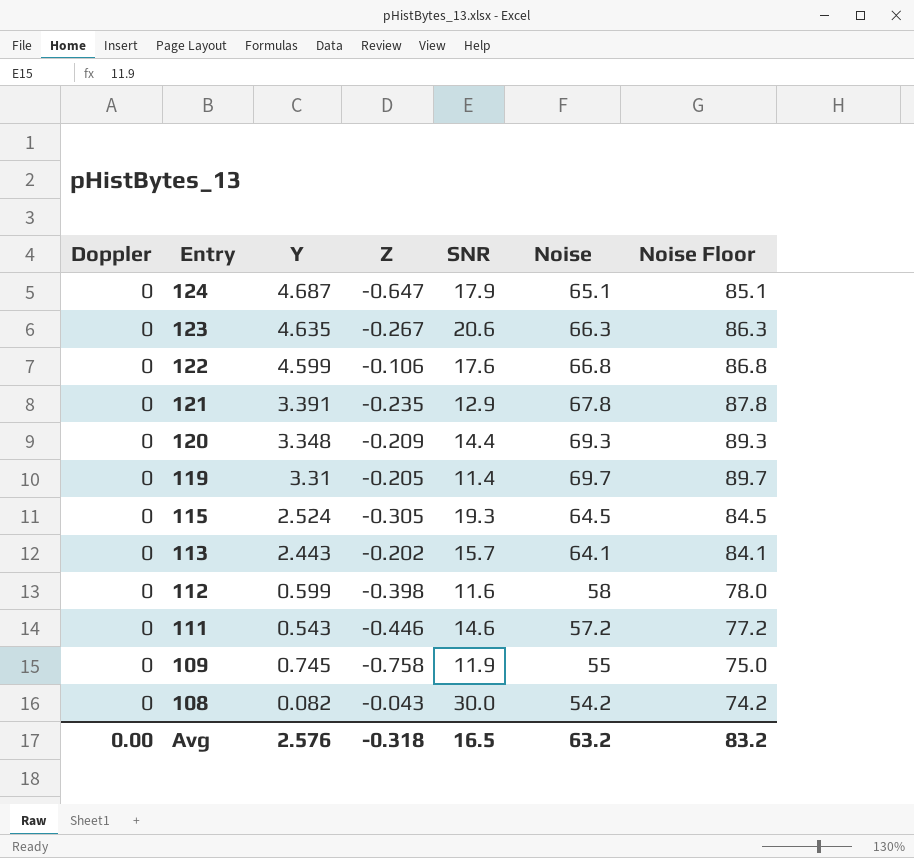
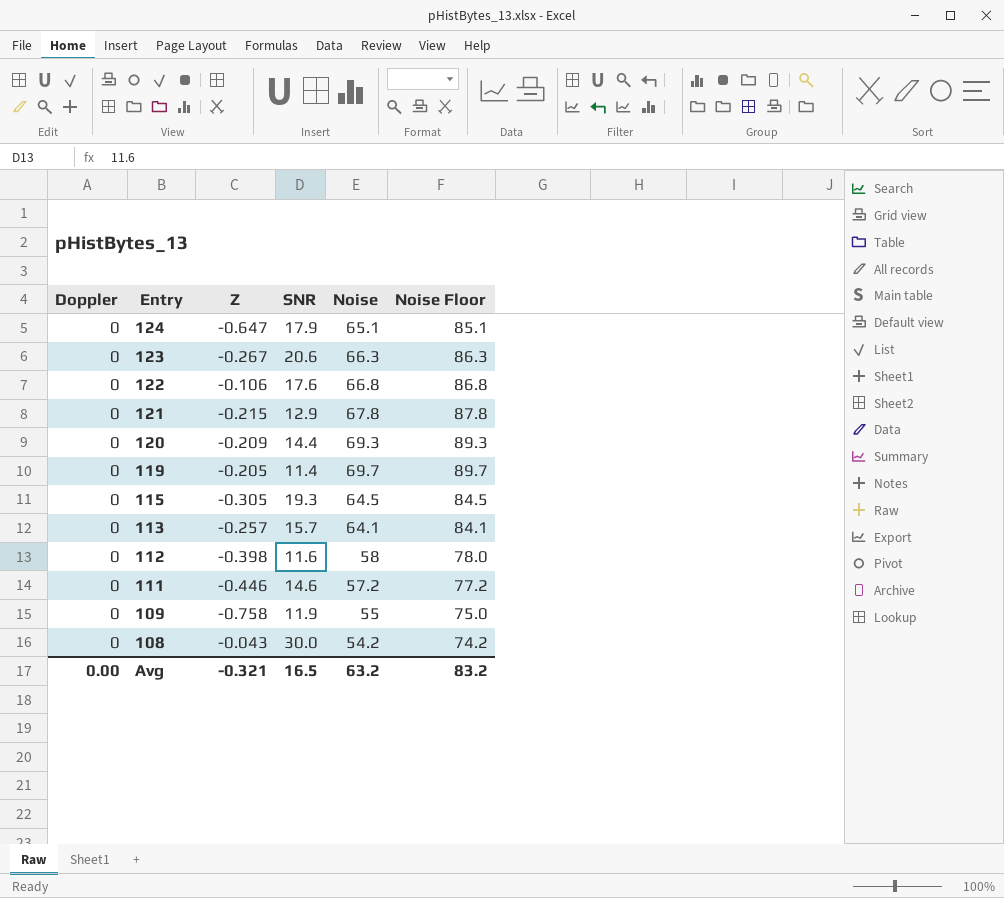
column Y | position: 3 -> none
121 | Z: -0.235 -> -0.215
113 | Z: -0.202 -> -0.257
Avg | Z: -0.318 -> -0.321

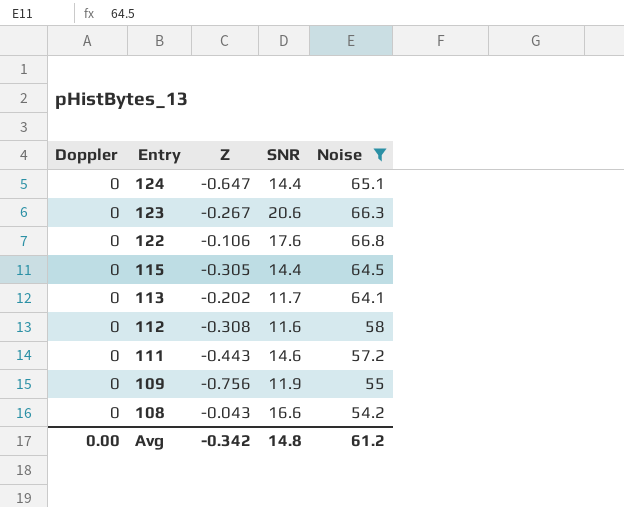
filter: none -> Noise <= 66.8
column Noise Floor | formula: [Noise] + 20 -> none
124 | SNR: 17.9 -> 14.4
115 | SNR: 19.3 -> 14.4
113 | Z: -0.257 -> -0.202
113 | SNR: 15.7 -> 11.7
112 | Z: -0.398 -> -0.308
111 | Z: -0.446 -> -0.443
109 | Z: -0.758 -> -0.756
108 | SNR: 30.0 -> 16.6
Avg | Z: -0.321 -> -0.342
Avg | SNR: 16.5 -> 14.8
Avg | Noise: 63.2 -> 61.2

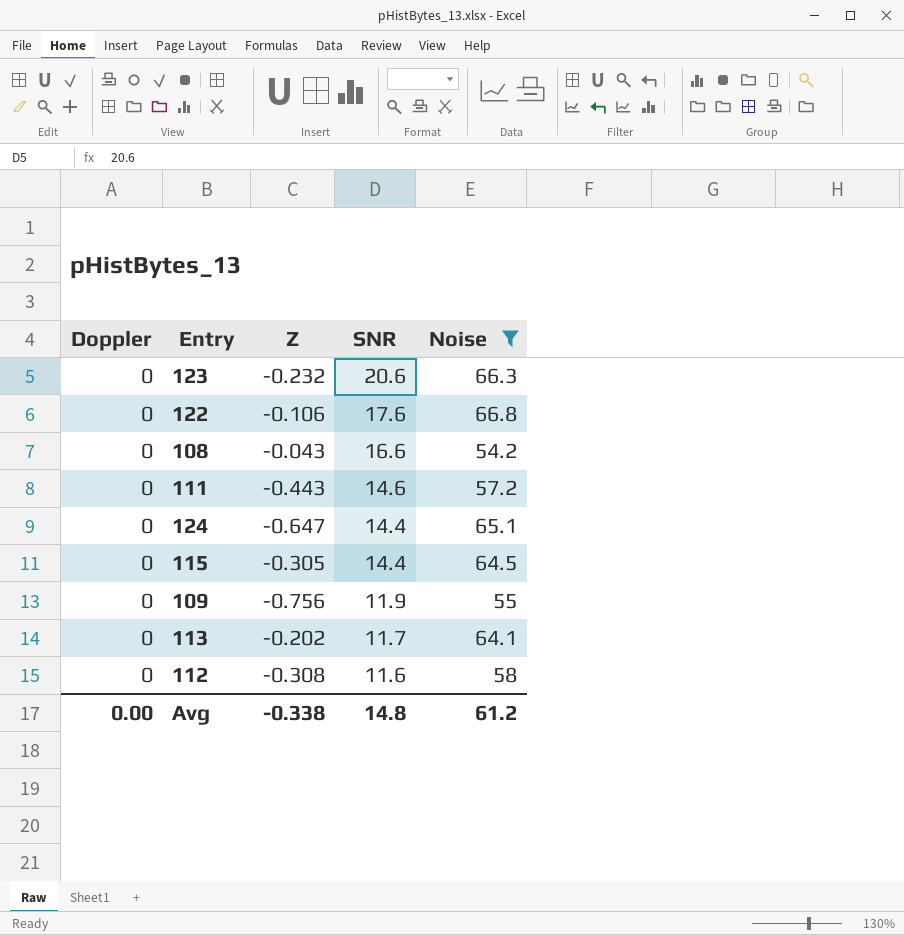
row order: Entry descending -> SNR descending
123 | Z: -0.267 -> -0.232
Avg | Z: -0.342 -> -0.338

